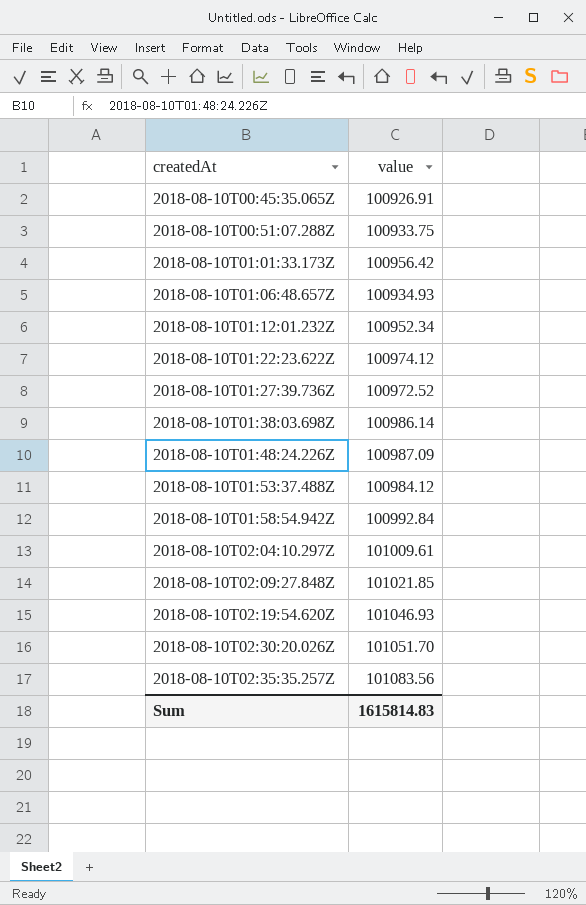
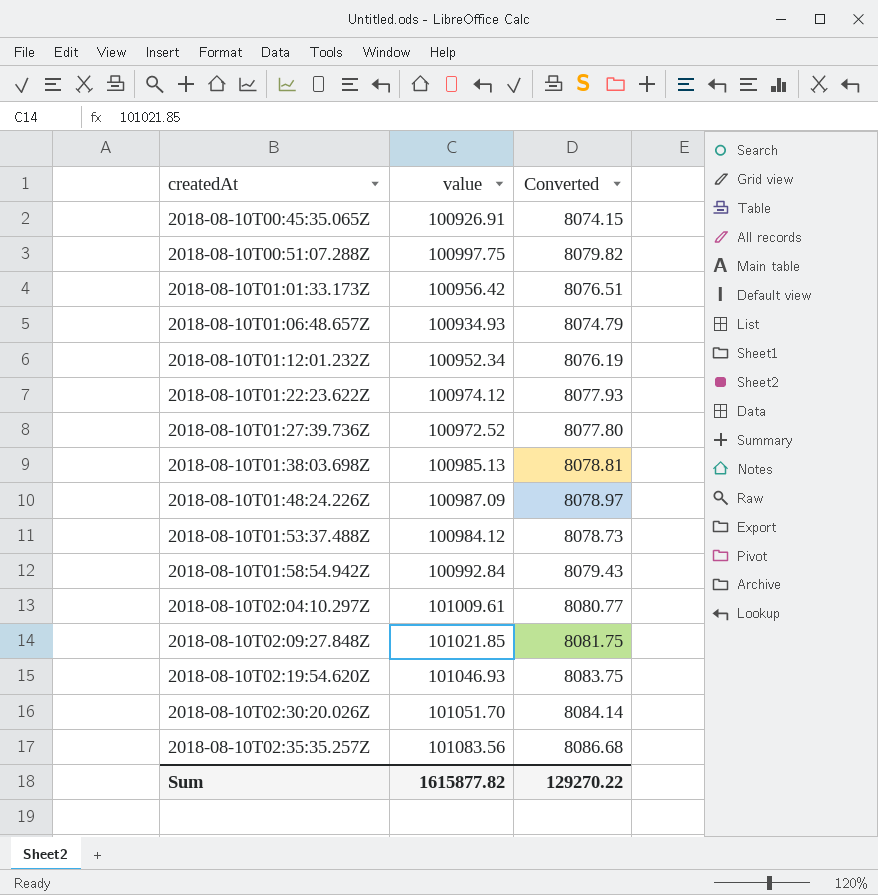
column Converted | formula: none -> [value] * 0.08
2018-08-10T00:51:07.288Z | value: 100933.75 -> 100997.75
2018-08-10T01:38:03.698Z | value: 100986.14 -> 100985.13
Sum | value: 1615814.83 -> 1615877.82

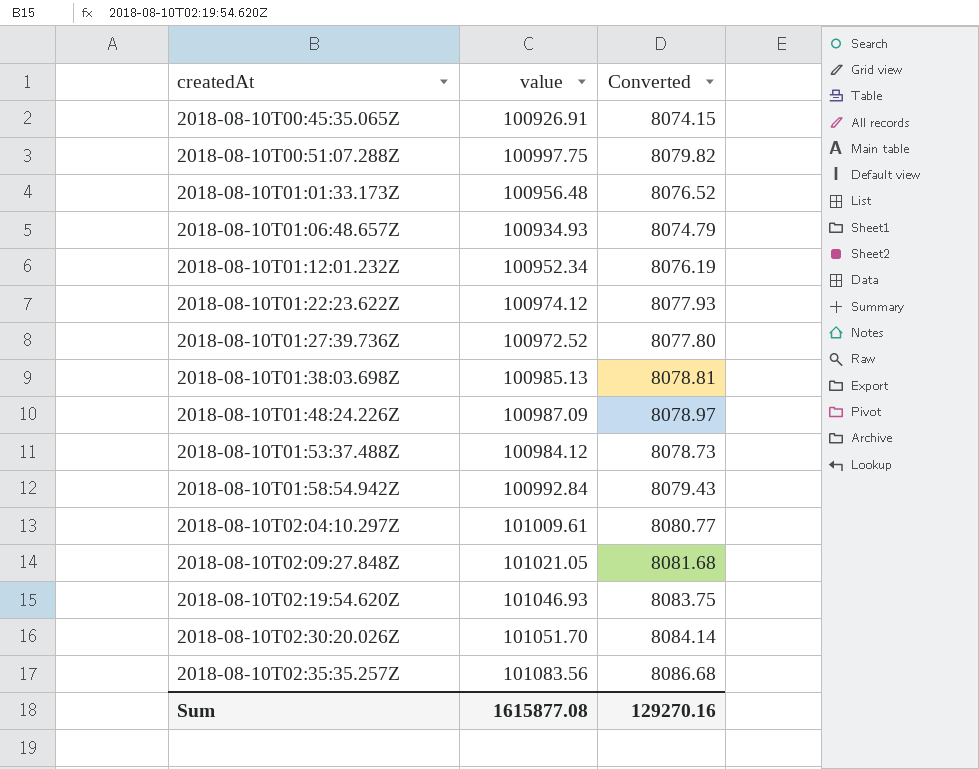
2018-08-10T01:01:33.173Z | value: 100956.42 -> 100956.48
2018-08-10T01:01:33.173Z | Converted: 8076.51 -> 8076.52
2018-08-10T02:09:27.848Z | value: 101021.85 -> 101021.05
2018-08-10T02:09:27.848Z | Converted: 8081.75 -> 8081.68
Sum | value: 1615877.82 -> 1615877.08
Sum | Converted: 129270.22 -> 129270.16

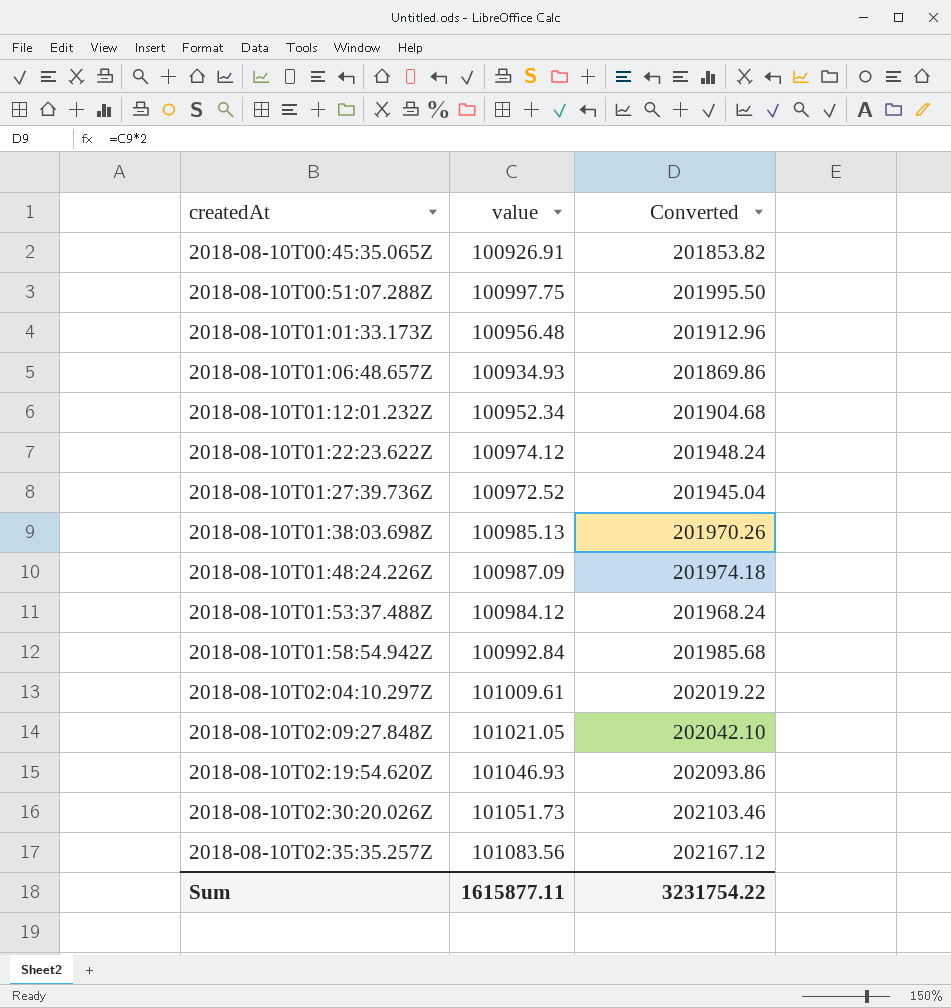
column Converted | formula: [value] * 0.08 -> [value] * 2
2018-08-10T02:30:20.026Z | value: 101051.70 -> 101051.73
Sum | value: 1615877.08 -> 1615877.11
Sum | Converted: 129270.16 -> 3231754.22

